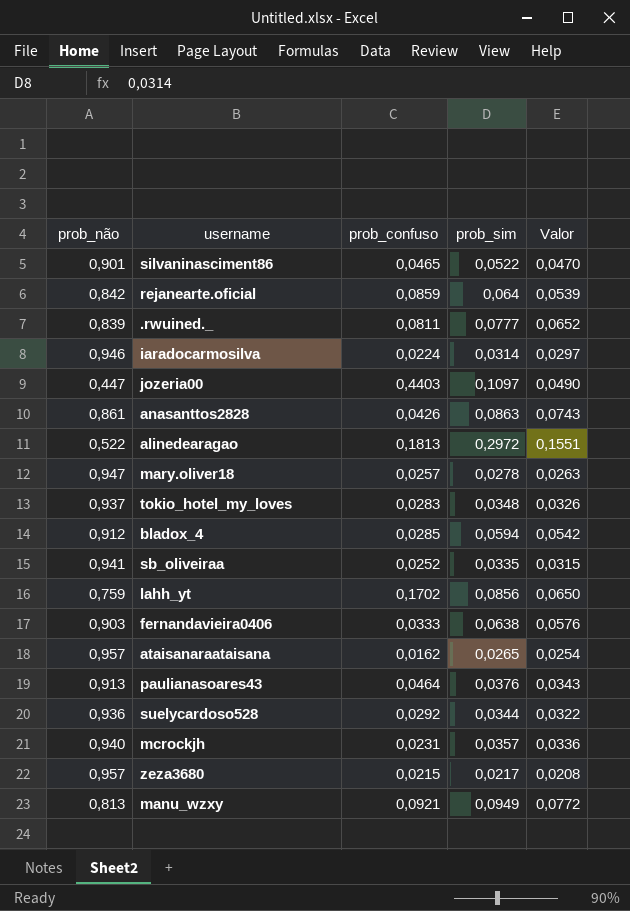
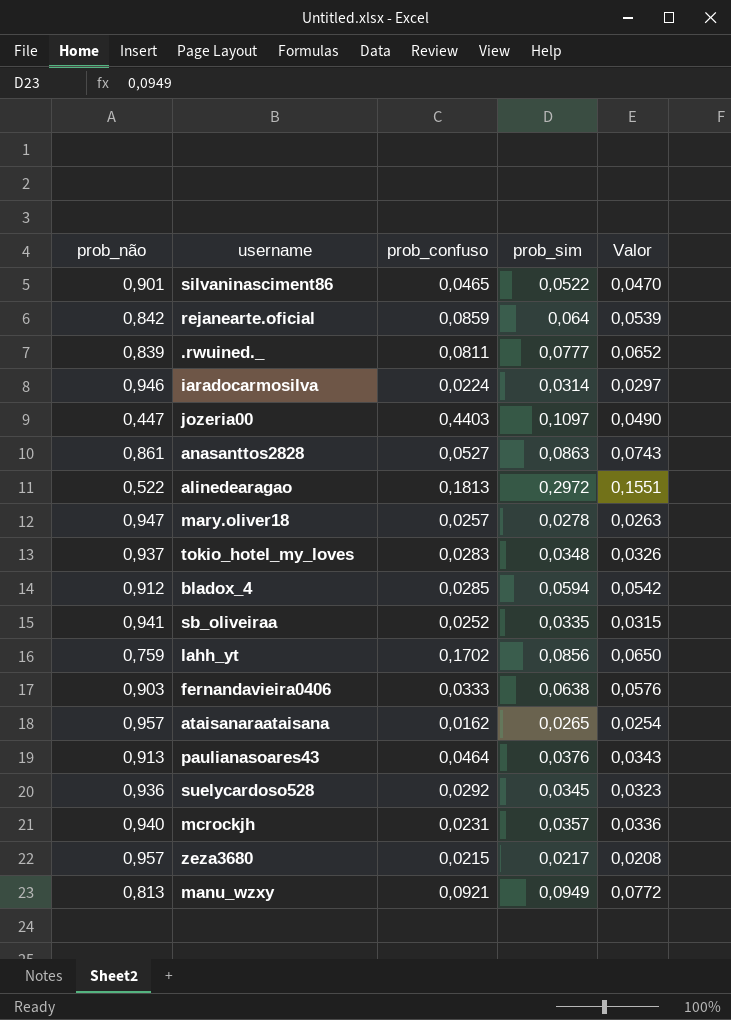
anasanttos2828 | prob_confuso: 0,0426 -> 0,0527
suelycardoso528 | prob_sim: 0,0344 -> 0,0345
suelycardoso528 | Valor: 0,0322 -> 0,0323

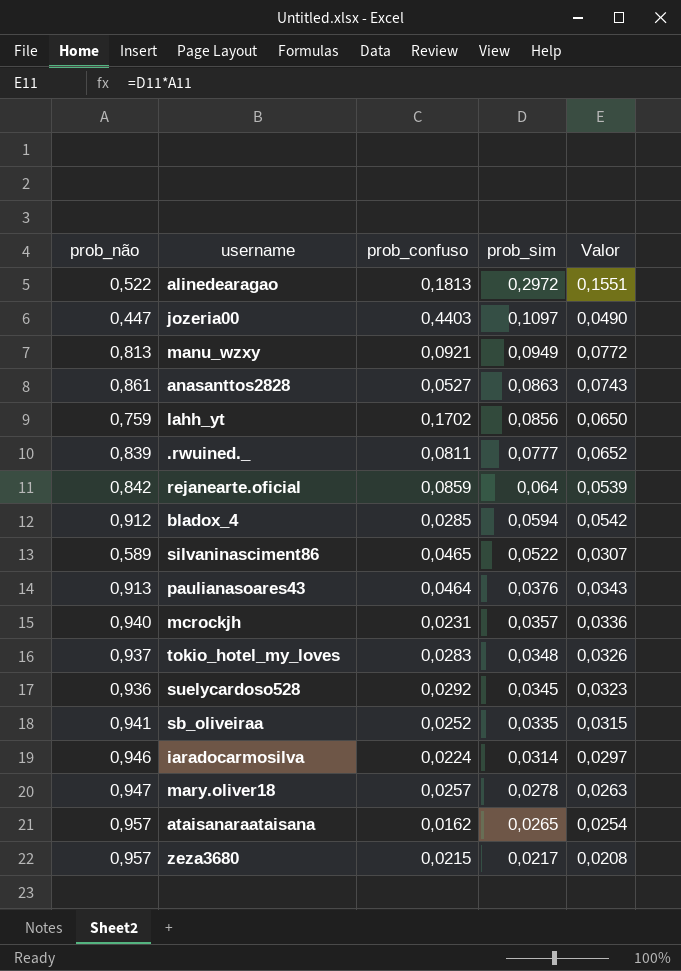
row order: none -> prob_sim descending
row fernandavieira0406: 0,903 | 0,0333 | 0,0638 | 0,0576 -> none
silvaninasciment86 | prob_não: 0,901 -> 0,589
silvaninasciment86 | Valor: 0,0470 -> 0,0307

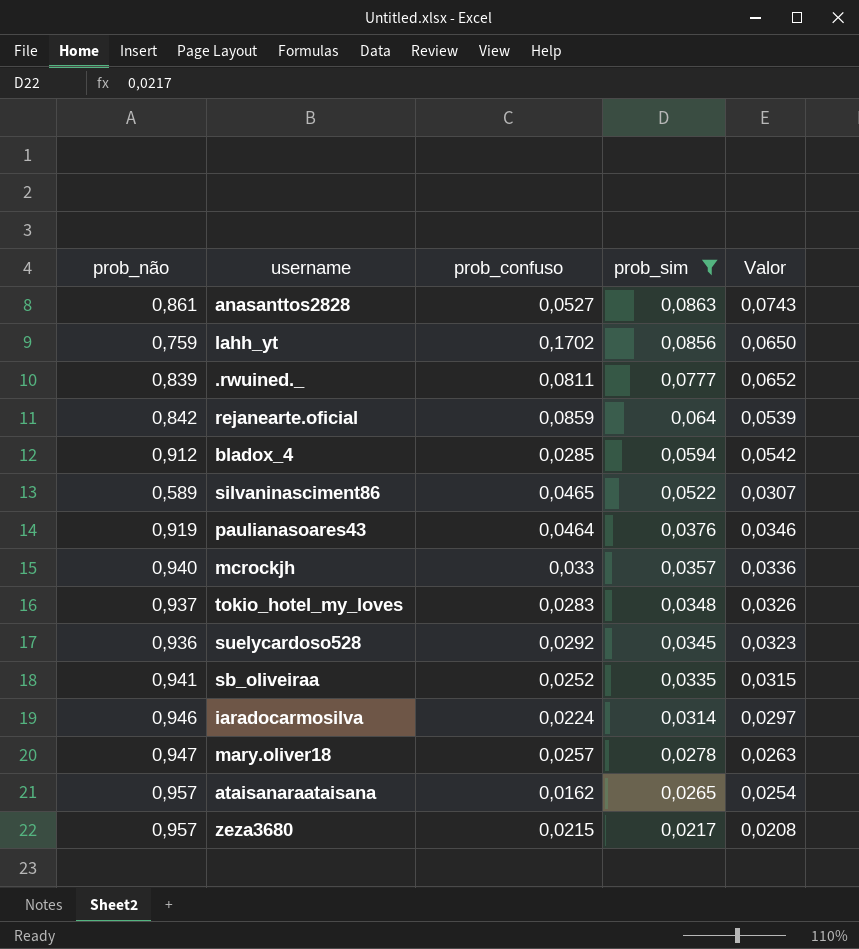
filter: none -> prob_sim <= 0,0863
paulianasoares43 | prob_não: 0,913 -> 0,919
paulianasoares43 | Valor: 0,0343 -> 0,0346
mcrockjh | prob_confuso: 0,0231 -> 0,033

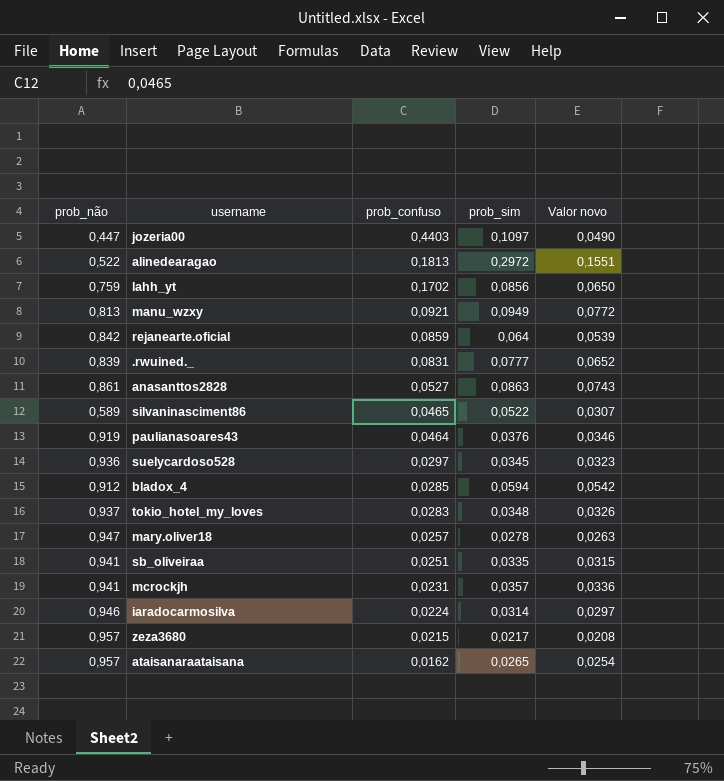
filter: prob_sim <= 0,0863 -> none
row order: prob_sim descending -> prob_confuso descending
column name: Valor -> Valor novo
.rwuined._ | prob_confuso: 0,0811 -> 0,0831
suelycardoso528 | prob_confuso: 0,0292 -> 0,0297
sb_oliveiraa | prob_confuso: 0,0252 -> 0,0251
mcrockjh | prob_não: 0,940 -> 0,941
mcrockjh | prob_confuso: 0,033 -> 0,0231

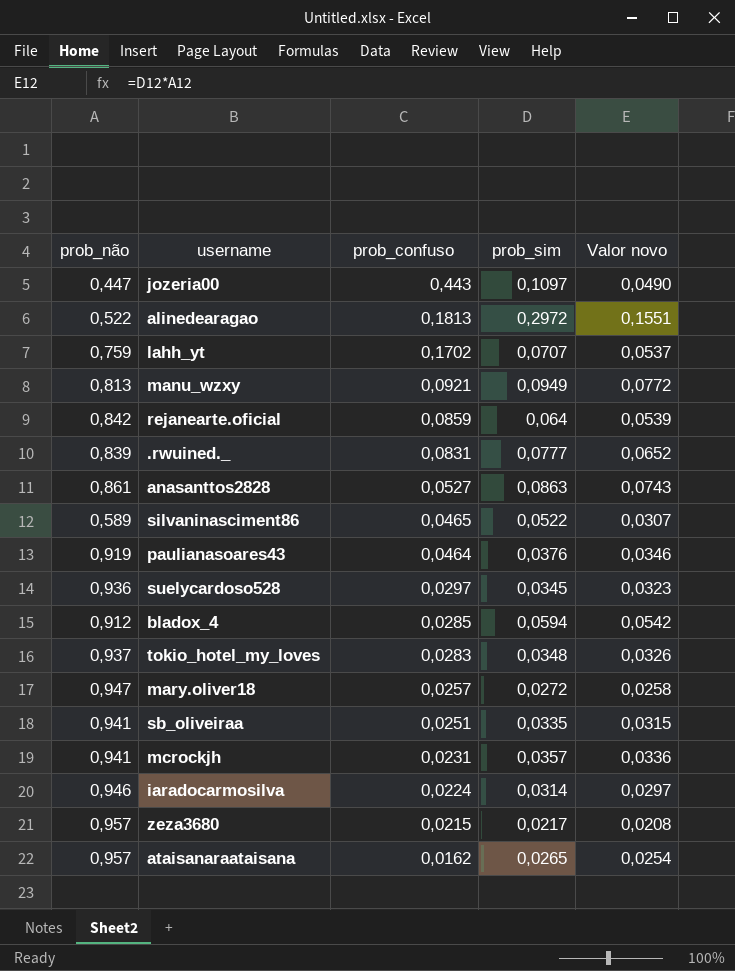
jozeria00 | prob_confuso: 0,4403 -> 0,443
lahh_yt | prob_sim: 0,0856 -> 0,0707
lahh_yt | Valor novo: 0,0650 -> 0,0537
mary.oliver18 | prob_sim: 0,0278 -> 0,0272
mary.oliver18 | Valor novo: 0,0263 -> 0,0258

